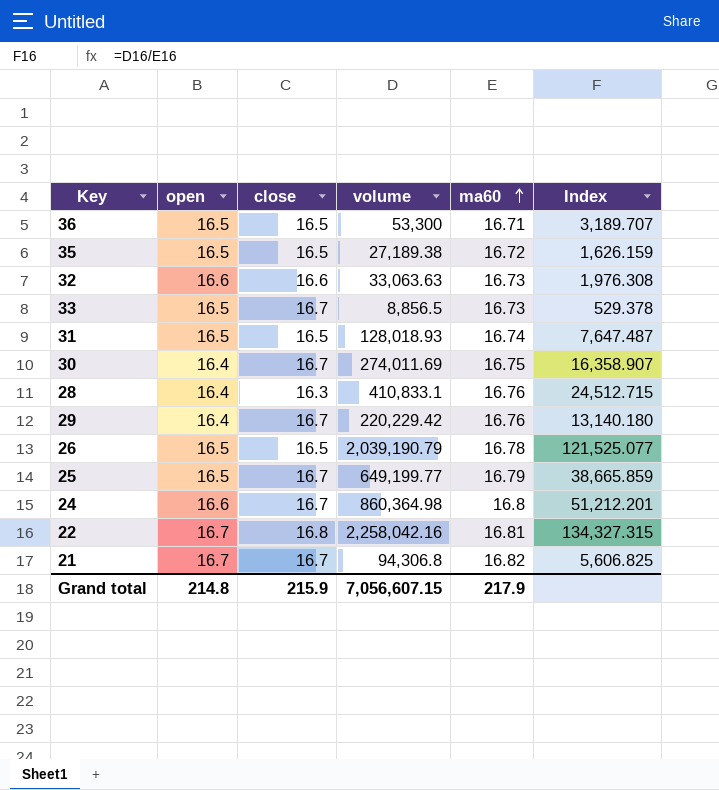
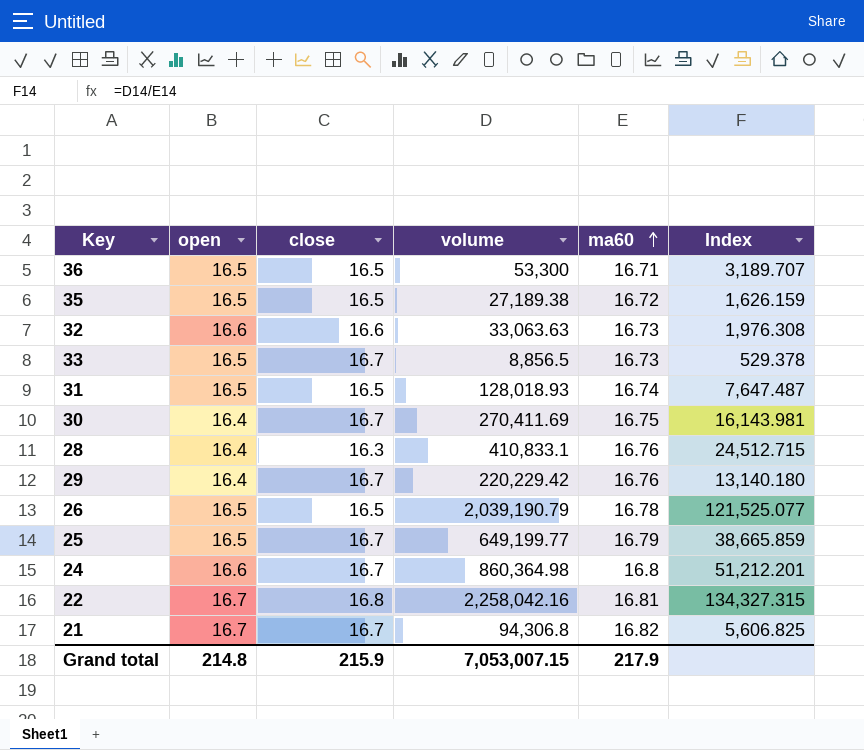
30 | volume: 274,011.69 -> 270,411.69
30 | Index: 16,358.907 -> 16,143.981
Grand total | volume: 7,056,607.15 -> 7,053,007.15

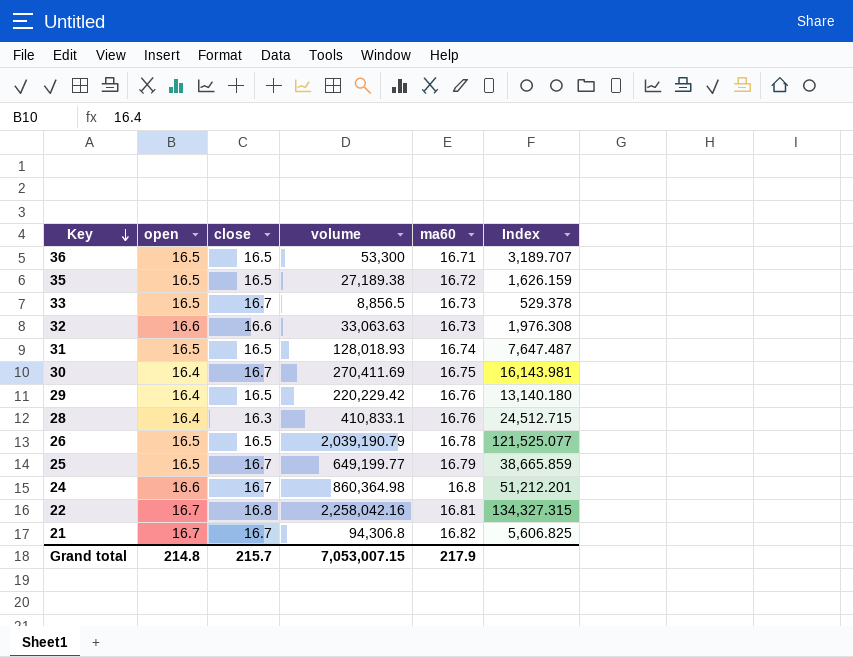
row order: ma60 ascending -> Key descending
29 | close: 16.7 -> 16.5
Grand total | close: 215.9 -> 215.7

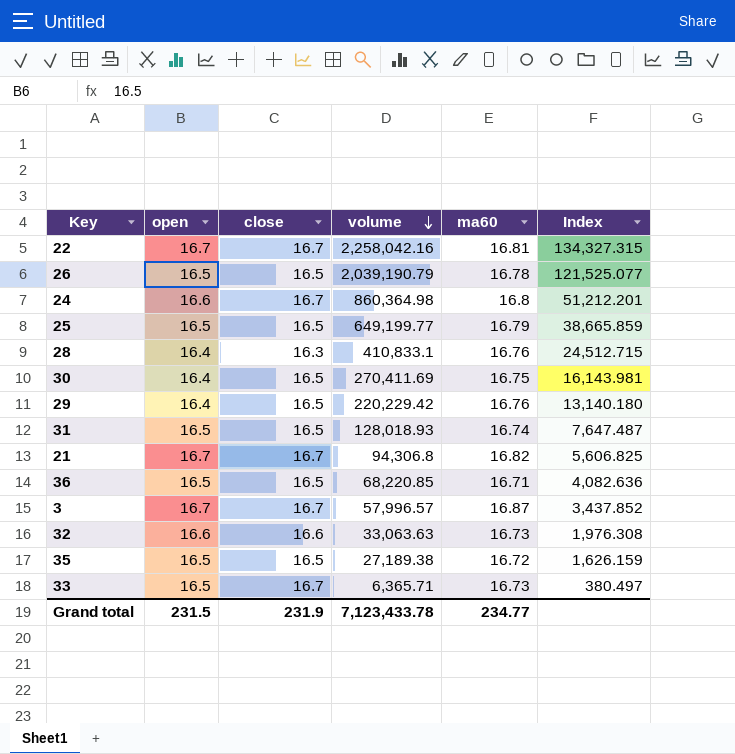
row order: Key descending -> volume descending
22 | close: 16.8 -> 16.7
25 | close: 16.7 -> 16.5
30 | close: 16.7 -> 16.5
36 | volume: 53,300 -> 68,220.85
36 | Index: 3,189.707 -> 4,082.636
row 3: none -> 16.7 | 16.7 | 57,996.57 | 16.87 | 3,437.852
33 | volume: 8,856.5 -> 6,365.71
33 | Index: 529.378 -> 380.497
Grand total | open: 214.8 -> 231.5
Grand total | close: 215.7 -> 231.9
Grand total | volume: 7,053,007.15 -> 7,123,433.78
Grand total | ma60: 217.9 -> 234.77

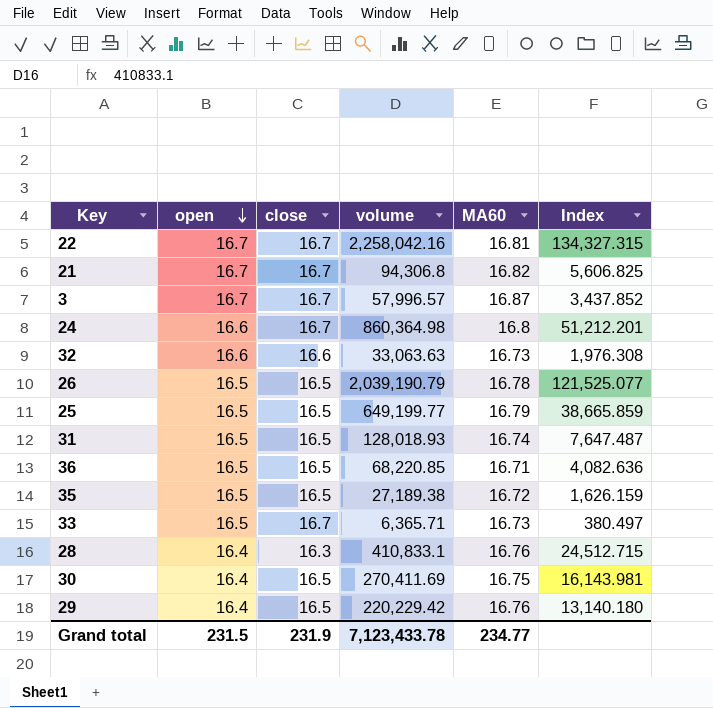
row order: volume descending -> open descending
column name: ma60 -> MA60

